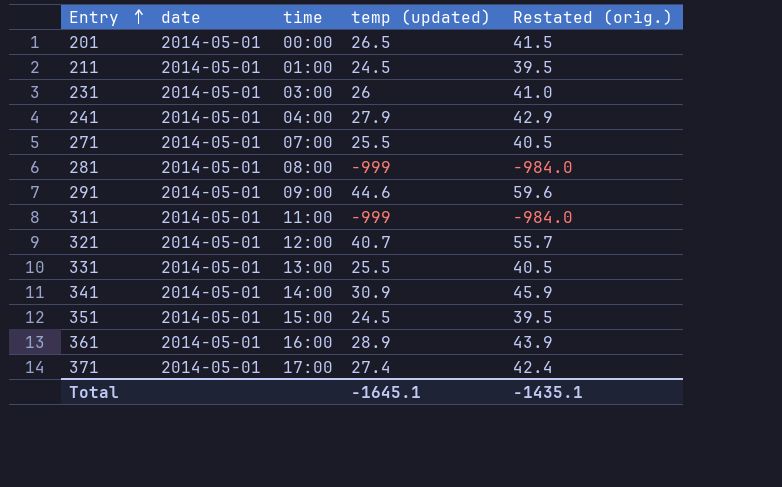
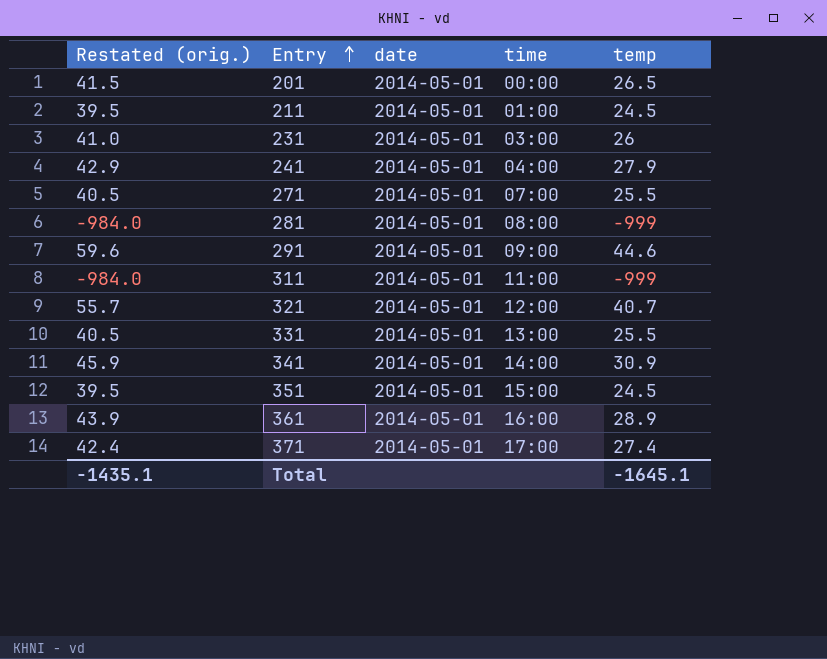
column Restated (orig.) | position: 5 -> 1
column name: temp (updated) -> temp

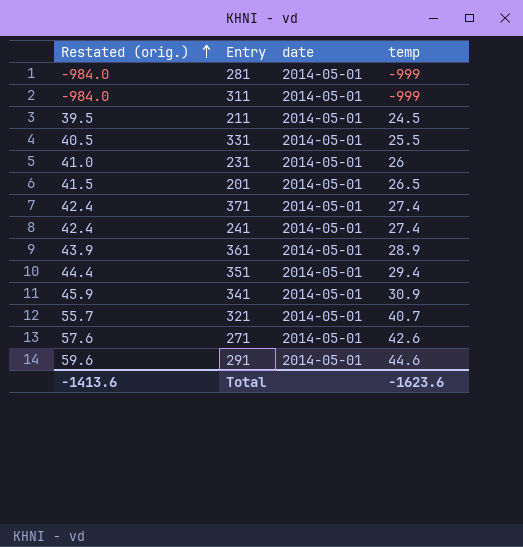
row order: Entry ascending -> Restated (orig.) ascending
column time | position: 4 -> none
241 | Restated (orig.): 42.9 -> 42.4
241 | temp: 27.9 -> 27.4
351 | Restated (orig.): 39.5 -> 44.4
351 | temp: 24.5 -> 29.4
271 | Restated (orig.): 40.5 -> 57.6
271 | temp: 25.5 -> 42.6
Total | Restated (orig.): -1435.1 -> -1413.6
Total | temp: -1645.1 -> -1623.6

